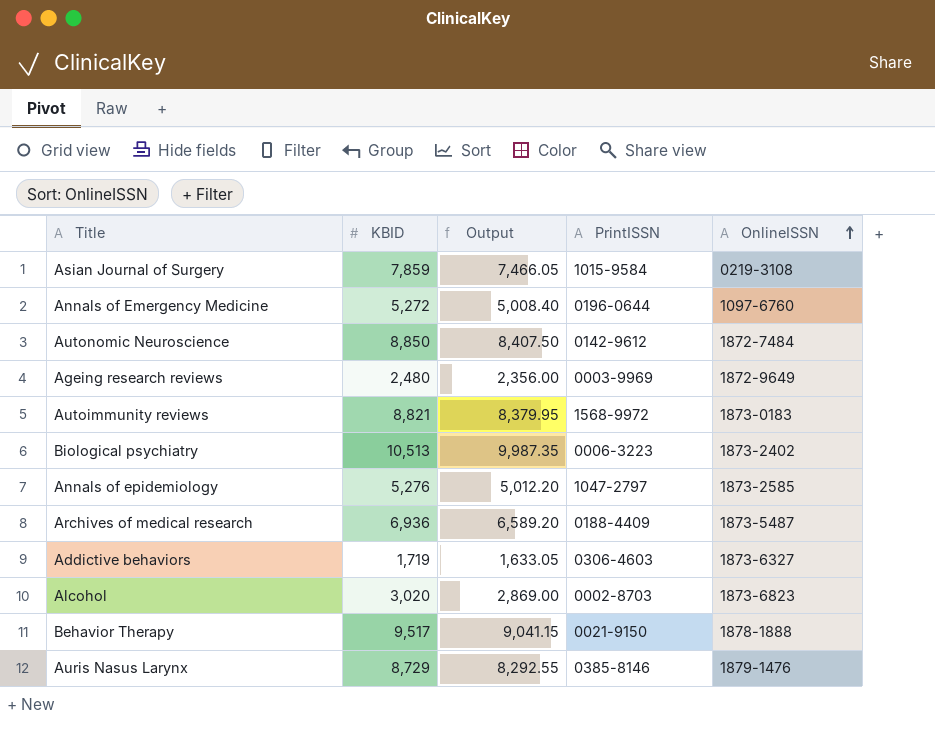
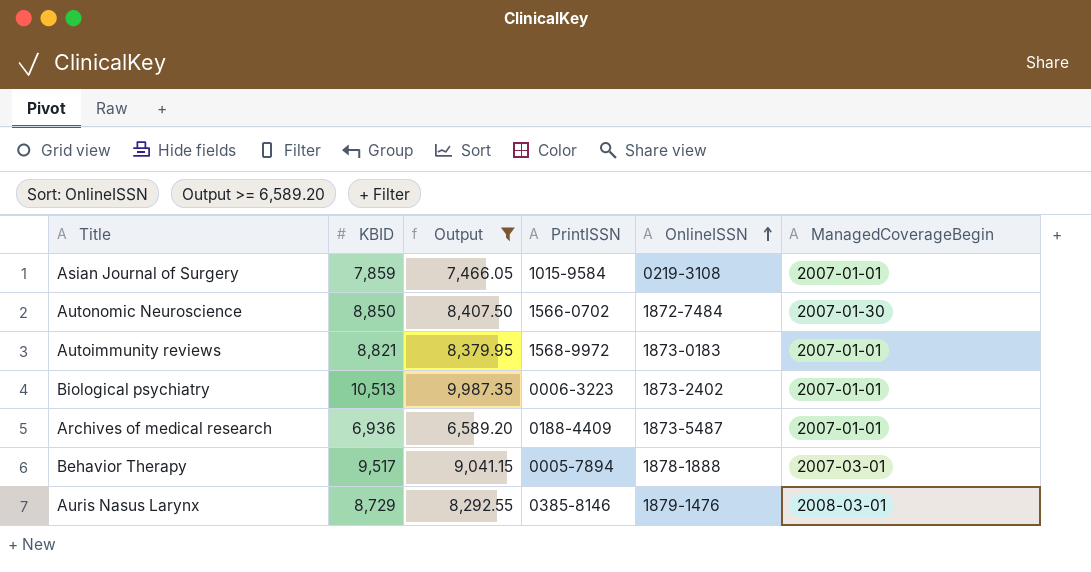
filter: none -> Output >= 6,589.20
column ManagedCoverageBegin | position: none -> 6
Autonomic Neuroscience | PrintISSN: 0142-9612 -> 1566-0702
Behavior Therapy | PrintISSN: 0021-9150 -> 0005-7894

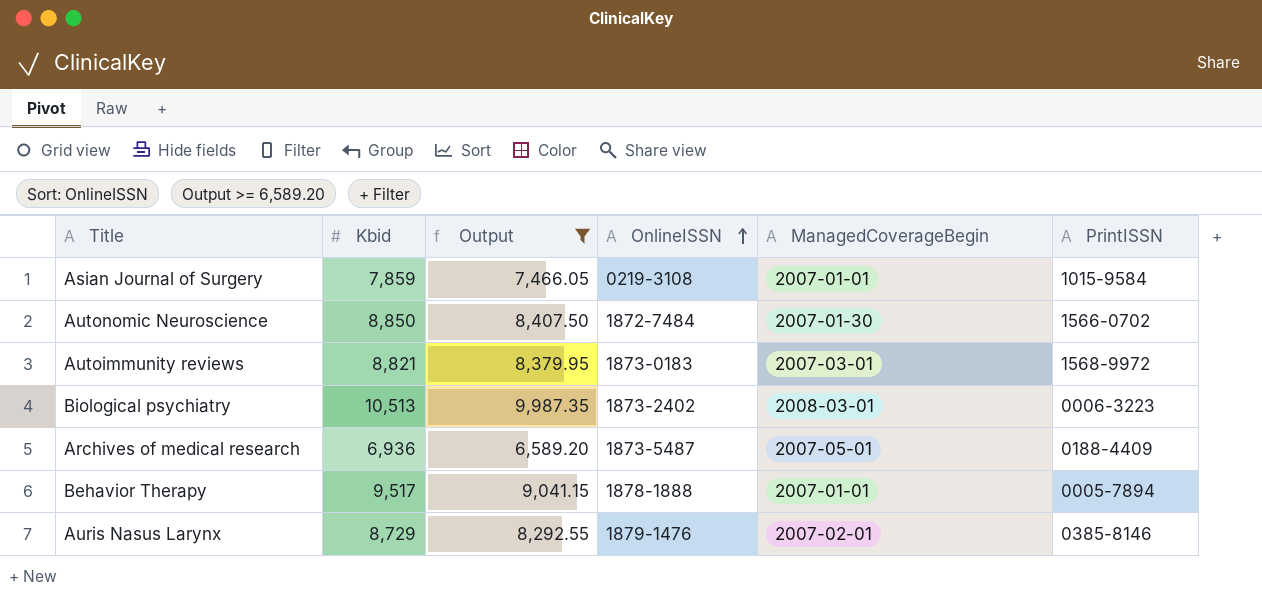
column name: KBID -> Kbid
column PrintISSN | position: 4 -> 6
Autoimmunity reviews | ManagedCoverageBegin: 2007-01-01 -> 2007-03-01
Biological psychiatry | ManagedCoverageBegin: 2007-01-01 -> 2008-03-01
Archives of medical research | ManagedCoverageBegin: 2007-01-01 -> 2007-05-01
Behavior Therapy | ManagedCoverageBegin: 2007-03-01 -> 2007-01-01
Auris Nasus Larynx | ManagedCoverageBegin: 2008-03-01 -> 2007-02-01

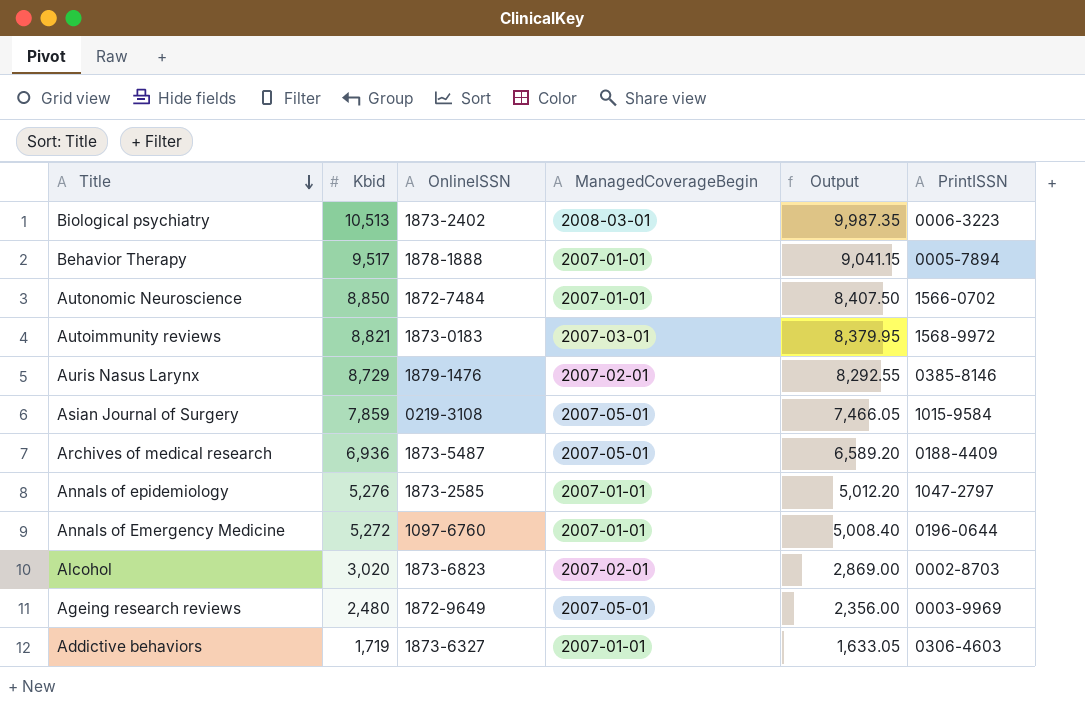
filter: Output >= 6,589.20 -> none
row order: OnlineISSN ascending -> Title descending
column Output | position: 3 -> 5
Autonomic Neuroscience | ManagedCoverageBegin: 2007-01-30 -> 2007-01-01
Asian Journal of Surgery | ManagedCoverageBegin: 2007-01-01 -> 2007-05-01

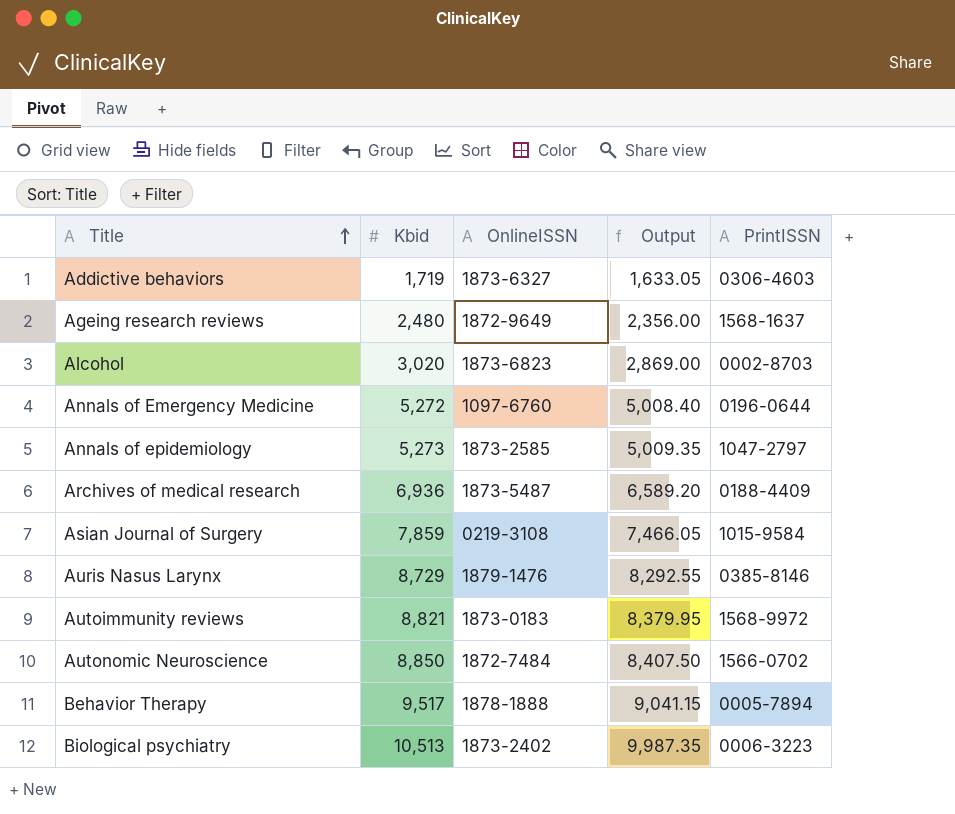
row order: Title descending -> Title ascending
column ManagedCoverageBegin | position: 4 -> none
Ageing research reviews | PrintISSN: 0003-9969 -> 1568-1637
Annals of epidemiology | Kbid: 5,276 -> 5,273
Annals of epidemiology | Output: 5,012.20 -> 5,009.35

